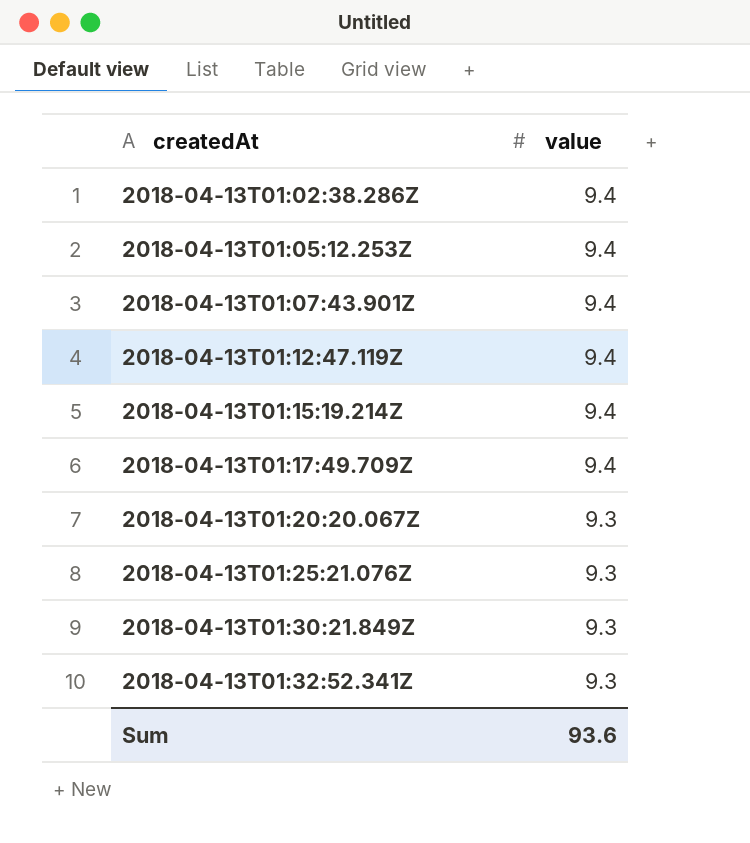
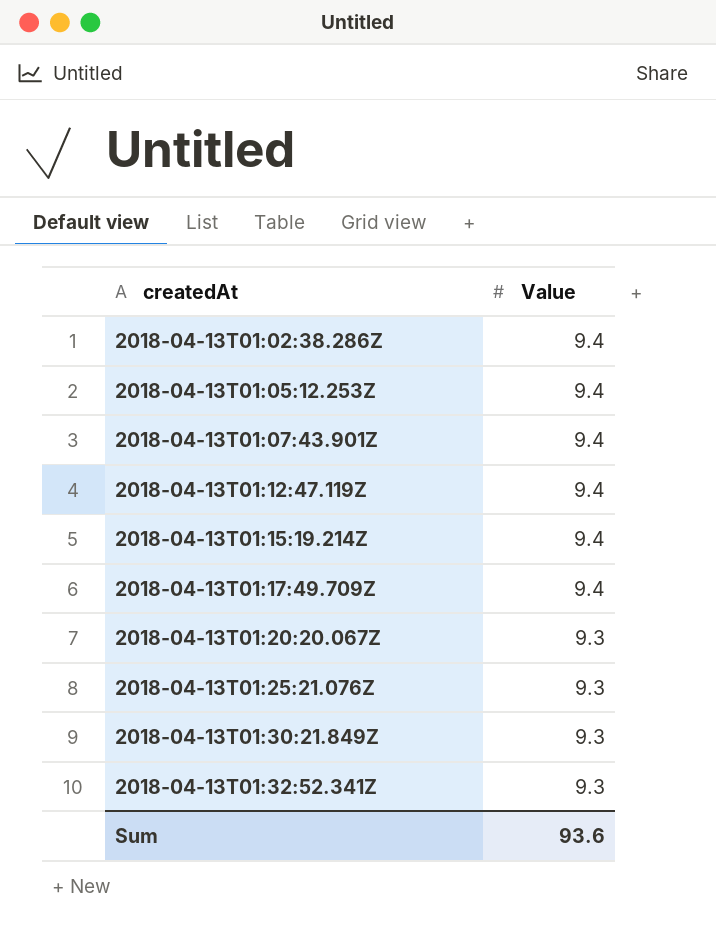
column name: value -> Value

